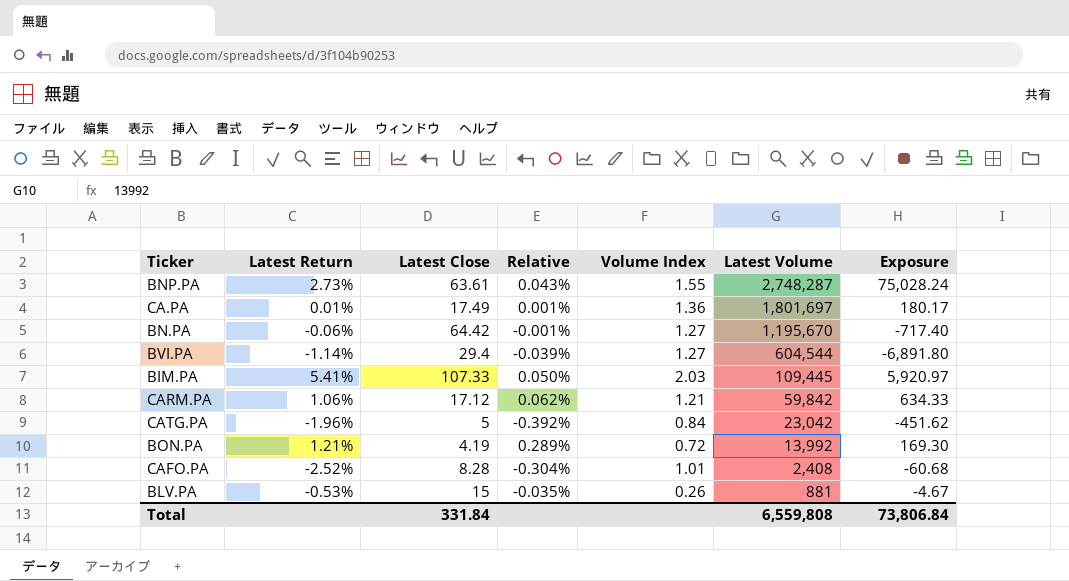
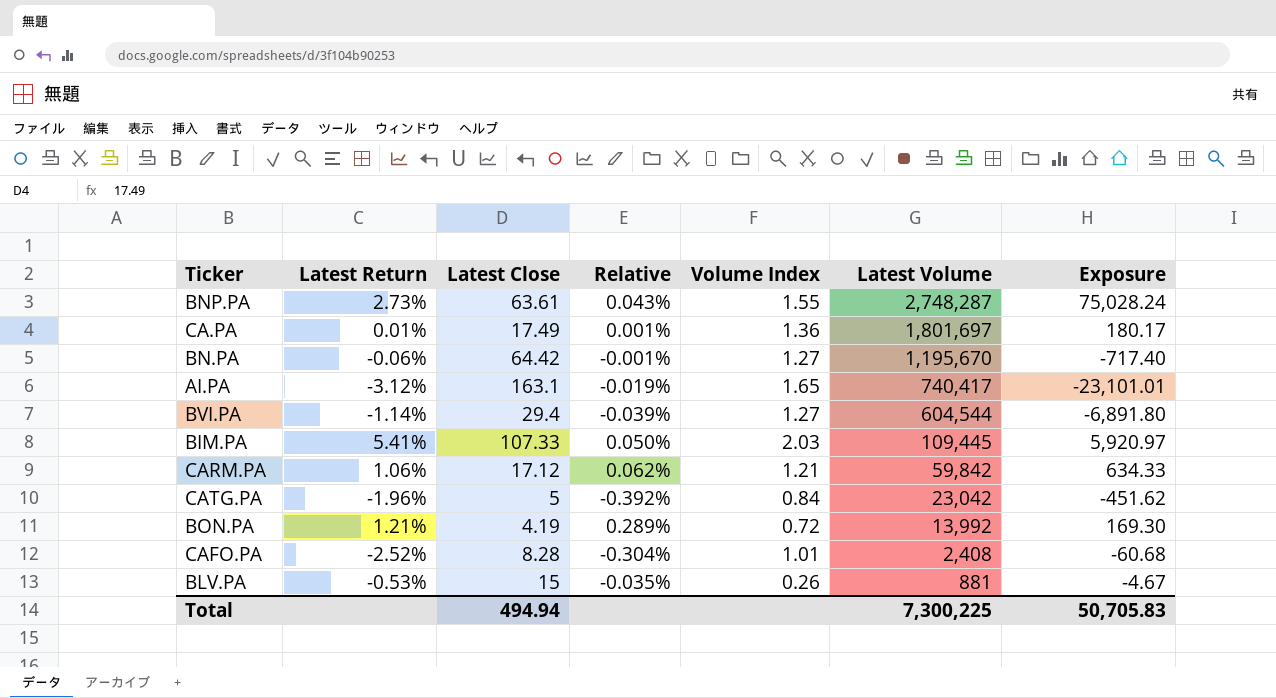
row AI.PA: none -> -3.12% | 163.1 | -0.019% | 1.65 | 740,417 | -23,101.01
Total | Latest Close: 331.84 -> 494.94
Total | Latest Volume: 6,559,808 -> 7,300,225
Total | Exposure: 73,806.84 -> 50,705.83

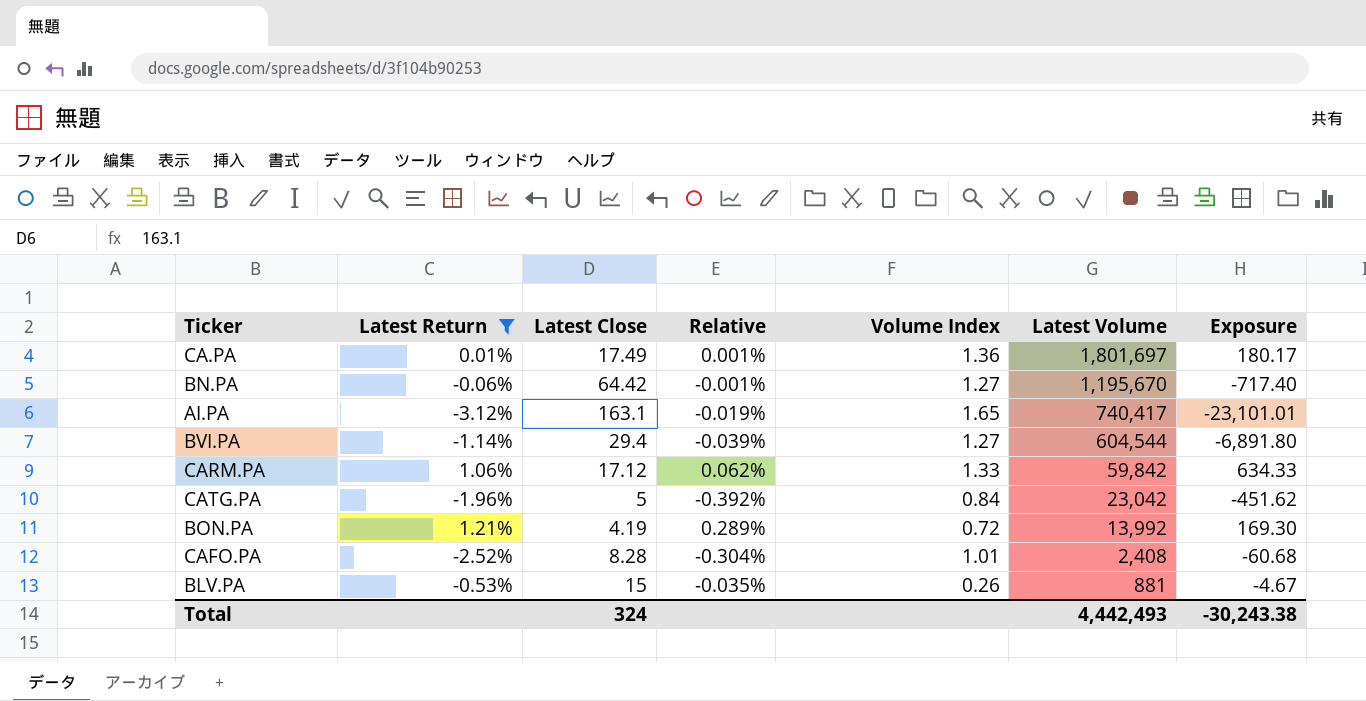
filter: none -> Latest Return <= 1.21%
CARM.PA | Volume Index: 1.21 -> 1.33
Total | Latest Close: 494.94 -> 324
Total | Latest Volume: 7,300,225 -> 4,442,493
Total | Exposure: 50,705.83 -> -30,243.38

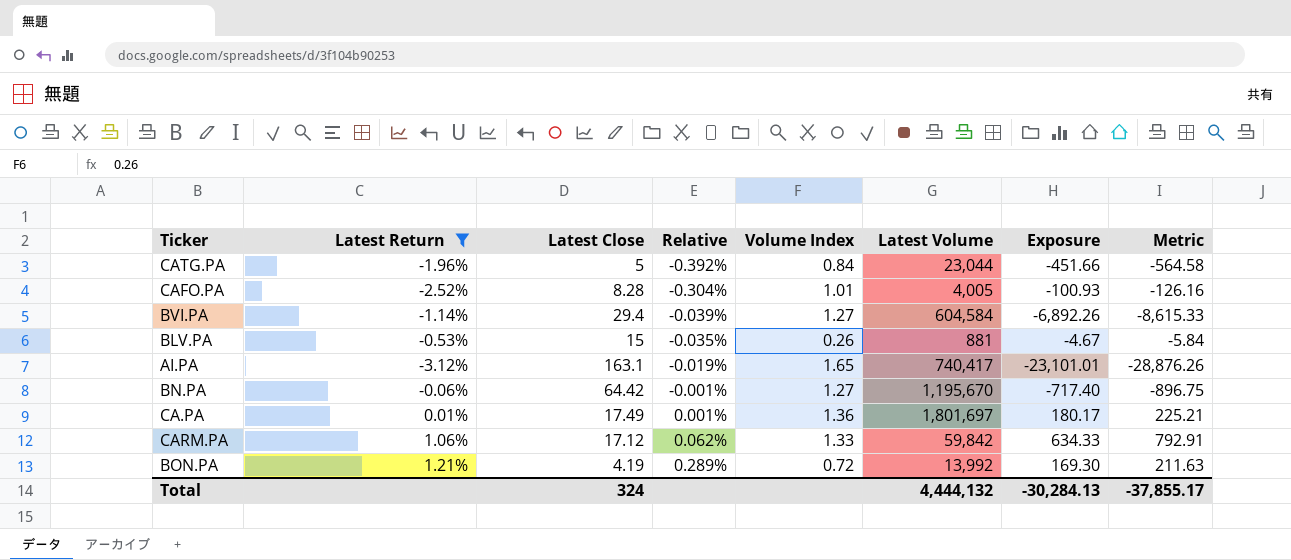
row order: Latest Volume descending -> Relative ascending
column Metric | formula: none -> [Exposure] * 1.25
CATG.PA | Latest Volume: 23,042 -> 23,044
CATG.PA | Exposure: -451.62 -> -451.66
CAFO.PA | Latest Volume: 2,408 -> 4,005
CAFO.PA | Exposure: -60.68 -> -100.93
BVI.PA | Latest Volume: 604,544 -> 604,584
BVI.PA | Exposure: -6,891.80 -> -6,892.26
Total | Latest Volume: 4,442,493 -> 4,444,132
Total | Exposure: -30,243.38 -> -30,284.13

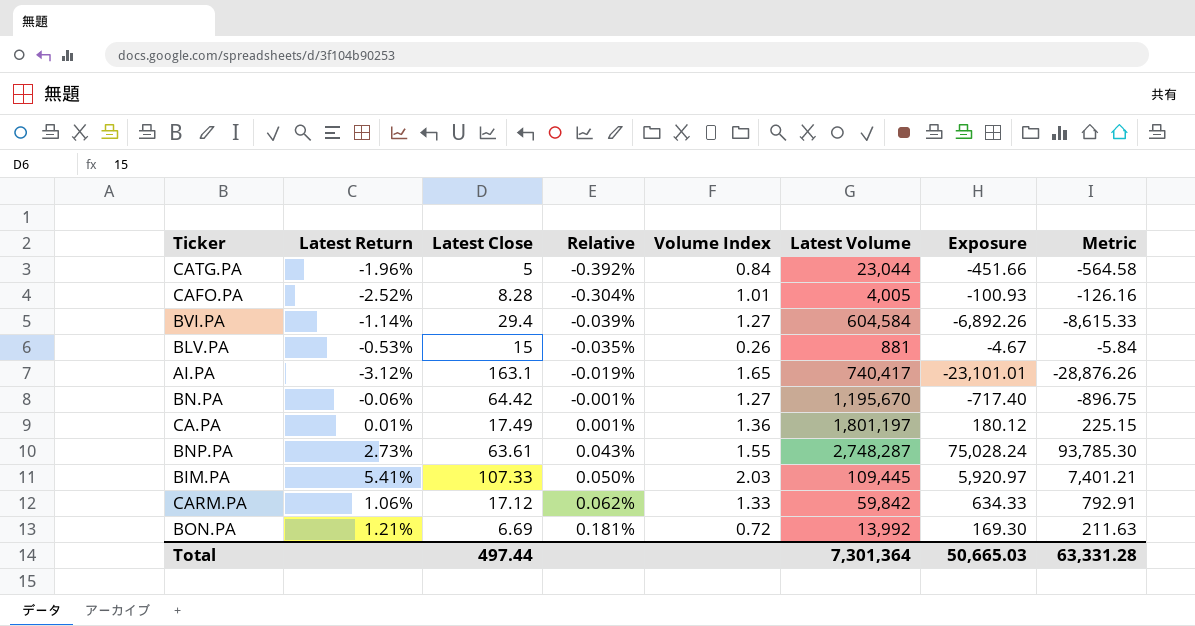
filter: Latest Return <= 1.21% -> none
CA.PA | Latest Volume: 1,801,697 -> 1,801,197
CA.PA | Exposure: 180.17 -> 180.12
CA.PA | Metric: 225.21 -> 225.15
BON.PA | Latest Close: 4.19 -> 6.69
BON.PA | Relative: 0.289% -> 0.181%
Total | Latest Close: 324 -> 497.44
Total | Latest Volume: 4,444,132 -> 7,301,364
Total | Exposure: -30,284.13 -> 50,665.03
Total | Metric: -37,855.17 -> 63,331.28

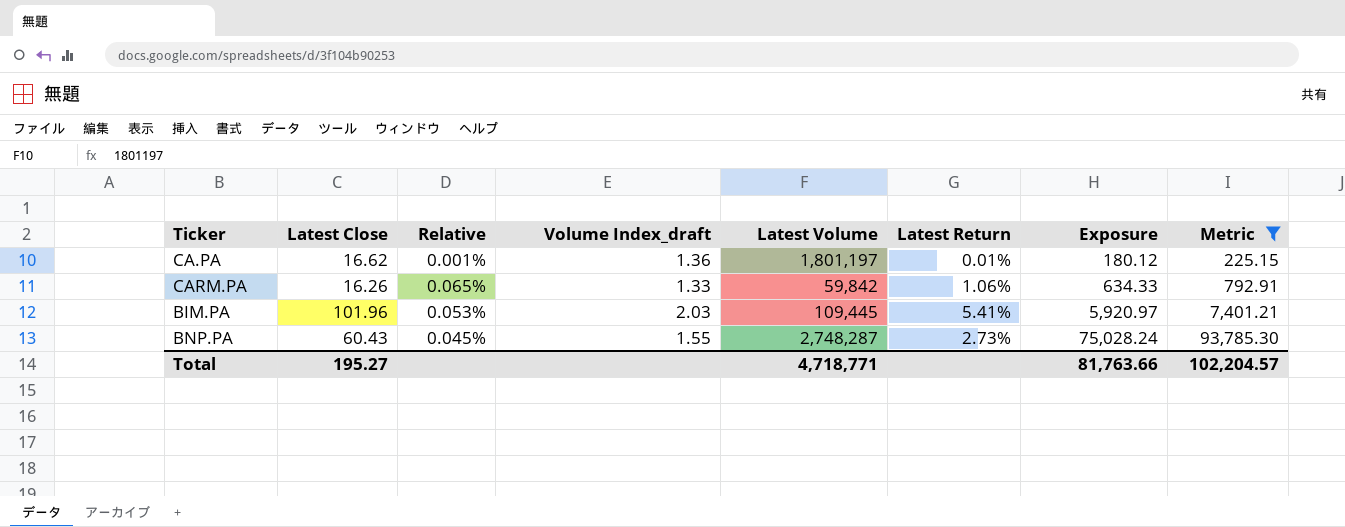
filter: none -> Metric >= 225.15
row order: Relative ascending -> Exposure ascending
column name: Volume Index -> Volume Index_draft
column Latest Return | position: 2 -> 6
CA.PA | Latest Close: 17.49 -> 16.62
CARM.PA | Latest Close: 17.12 -> 16.26
CARM.PA | Relative: 0.062% -> 0.065%
BIM.PA | Latest Close: 107.33 -> 101.96
BIM.PA | Relative: 0.050% -> 0.053%
BNP.PA | Latest Close: 63.61 -> 60.43
BNP.PA | Relative: 0.043% -> 0.045%
Total | Latest Close: 497.44 -> 195.27
Total | Latest Volume: 7,301,364 -> 4,718,771
Total | Exposure: 50,665.03 -> 81,763.66
Total | Metric: 63,331.28 -> 102,204.57

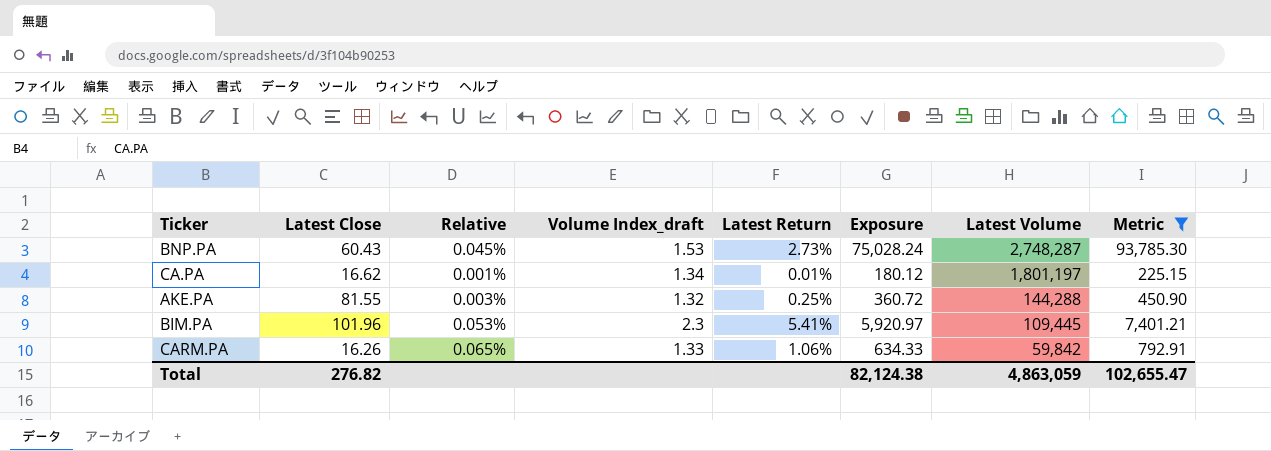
row order: Exposure ascending -> Latest Volume descending
column Latest Volume | position: 5 -> 7
BNP.PA | Volume Index_draft: 1.55 -> 1.53
CA.PA | Volume Index_draft: 1.36 -> 1.34
row AKE.PA: none -> 81.55 | 0.003% | 1.32 | 0.25% | 360.72 | 144,288 | 450.90
BIM.PA | Volume Index_draft: 2.03 -> 2.3
Total | Latest Close: 195.27 -> 276.82
Total | Exposure: 81,763.66 -> 82,124.38
Total | Latest Volume: 4,718,771 -> 4,863,059
Total | Metric: 102,204.57 -> 102,655.47

